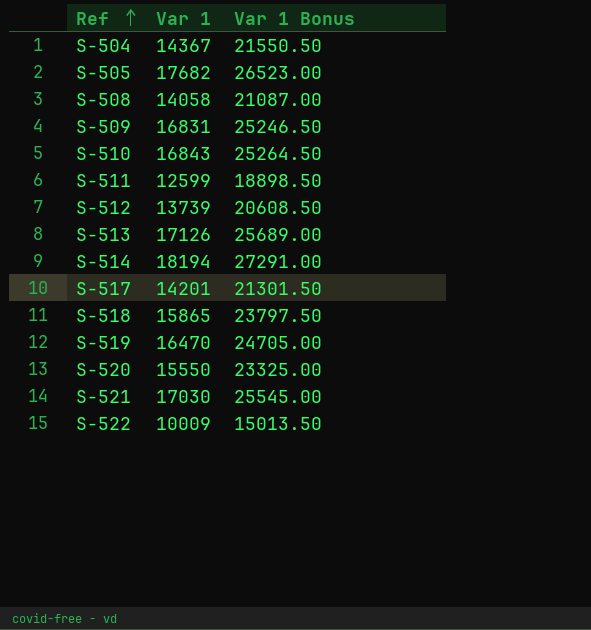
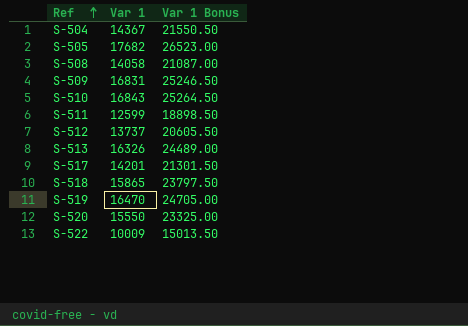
row S-514: 18194 | 27291.00 -> none
row S-521: 17030 | 25545.00 -> none
S-512 | Var 1: 13739 -> 13737
S-512 | Var 1 Bonus: 20608.50 -> 20605.50
S-513 | Var 1: 17126 -> 16326
S-513 | Var 1 Bonus: 25689.00 -> 24489.00

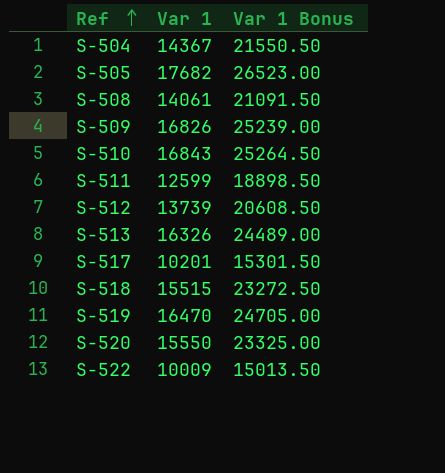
S-508 | Var 1: 14058 -> 14061
S-508 | Var 1 Bonus: 21087.00 -> 21091.50
S-509 | Var 1: 16831 -> 16826
S-509 | Var 1 Bonus: 25246.50 -> 25239.00
S-512 | Var 1: 13737 -> 13739
S-512 | Var 1 Bonus: 20605.50 -> 20608.50
S-517 | Var 1: 14201 -> 10201
S-517 | Var 1 Bonus: 21301.50 -> 15301.50
S-518 | Var 1: 15865 -> 15515
S-518 | Var 1 Bonus: 23797.50 -> 23272.50

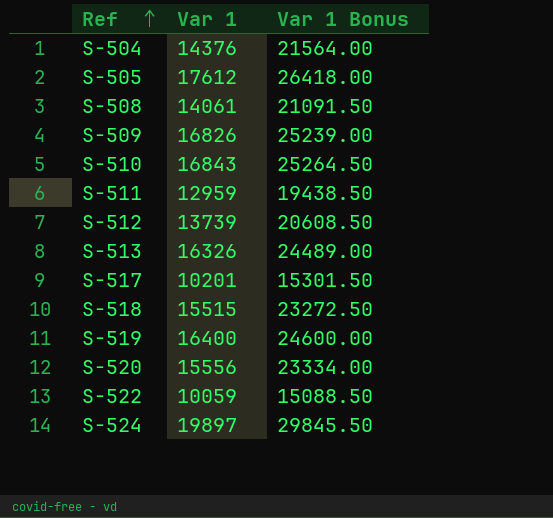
S-504 | Var 1: 14367 -> 14376
S-504 | Var 1 Bonus: 21550.50 -> 21564.00
S-505 | Var 1: 17682 -> 17612
S-505 | Var 1 Bonus: 26523.00 -> 26418.00
S-511 | Var 1: 12599 -> 12959
S-511 | Var 1 Bonus: 18898.50 -> 19438.50
S-519 | Var 1: 16470 -> 16400
S-519 | Var 1 Bonus: 24705.00 -> 24600.00
S-520 | Var 1: 15550 -> 15556
S-520 | Var 1 Bonus: 23325.00 -> 23334.00
S-522 | Var 1: 10009 -> 10059
S-522 | Var 1 Bonus: 15013.50 -> 15088.50
row S-524: none -> 19897 | 29845.50

